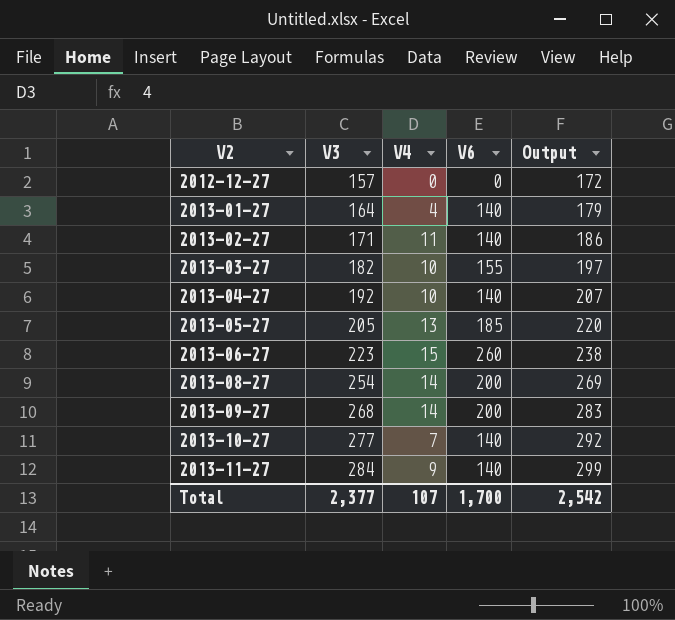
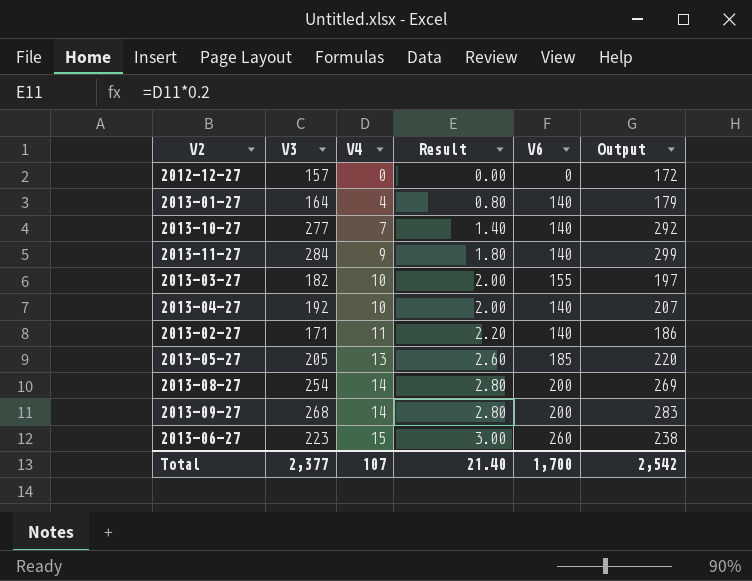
row order: V2 ascending -> V4 ascending
column Result | formula: none -> [V4] * 0.2

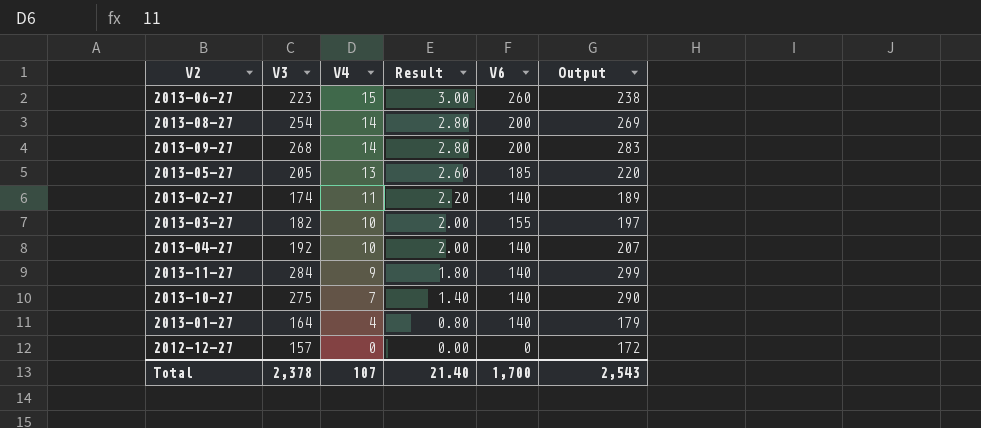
row order: V4 ascending -> V4 descending
2013-02-27 | V3: 171 -> 174
2013-02-27 | Output: 186 -> 189
2013-10-27 | V3: 277 -> 275
2013-10-27 | Output: 292 -> 290
Total | V3: 2,377 -> 2,378
Total | Output: 2,542 -> 2,543

